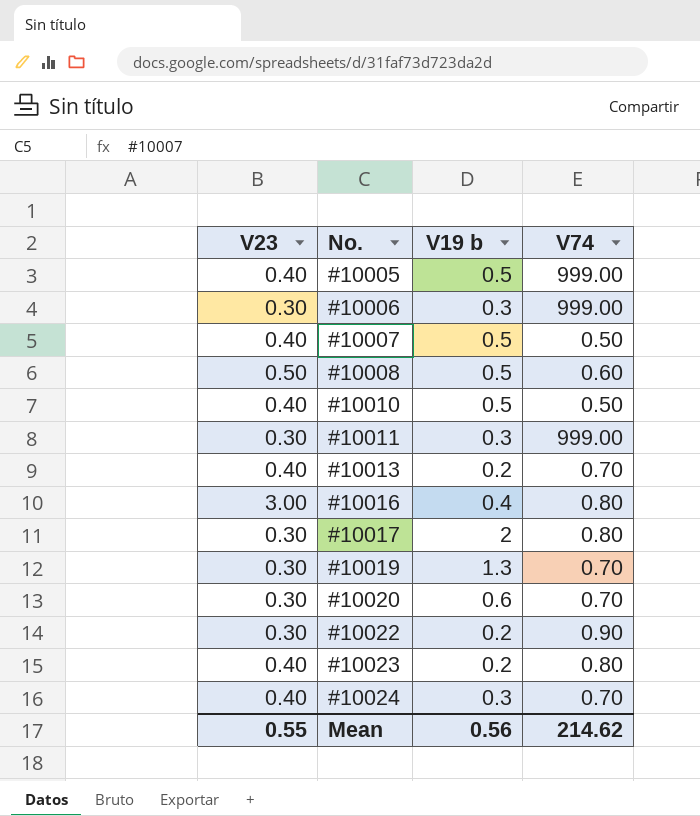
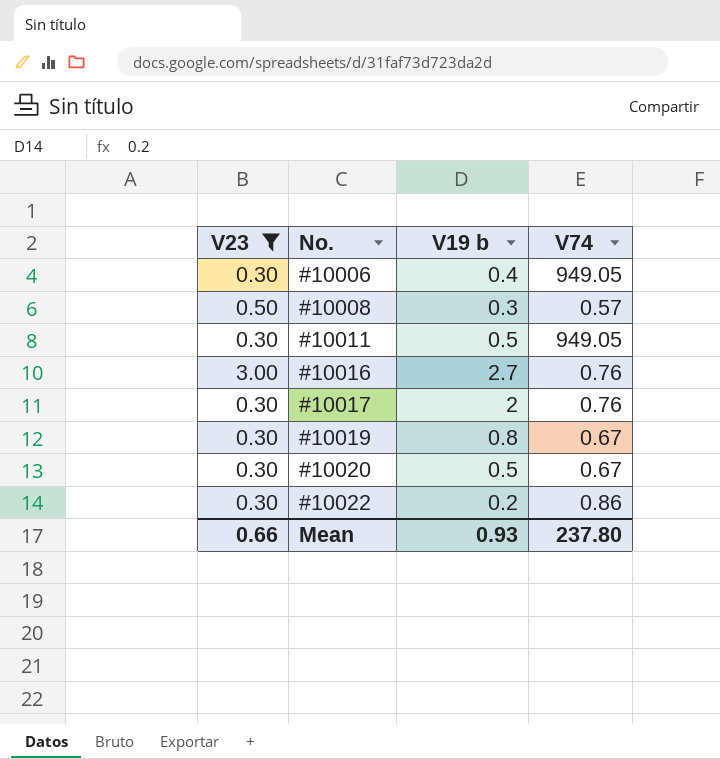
filter: none -> V23 != 0.40
#10006 | V19 b: 0.3 -> 0.4
#10006 | V74: 999.00 -> 949.05
#10008 | V19 b: 0.5 -> 0.3
#10008 | V74: 0.60 -> 0.57
#10011 | V19 b: 0.3 -> 0.5
#10011 | V74: 999.00 -> 949.05
#10016 | V19 b: 0.4 -> 2.7
#10016 | V74: 0.80 -> 0.76
#10017 | V74: 0.80 -> 0.76
#10019 | V19 b: 1.3 -> 0.8
#10019 | V74: 0.70 -> 0.67
#10020 | V19 b: 0.6 -> 0.5
#10020 | V74: 0.70 -> 0.67
#10022 | V74: 0.90 -> 0.86
Mean | V23: 0.55 -> 0.66
Mean | V19 b: 0.56 -> 0.93
Mean | V74: 214.62 -> 237.80

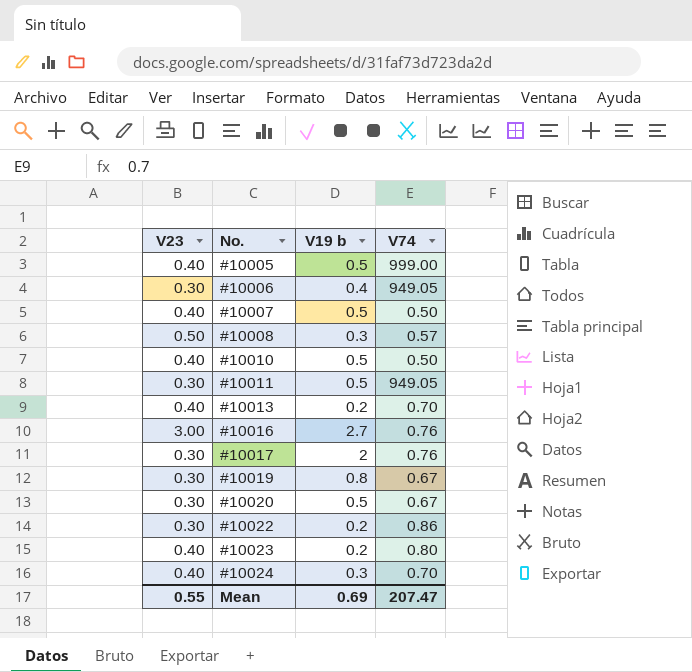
filter: V23 != 0.40 -> none
Mean | V23: 0.66 -> 0.55
Mean | V19 b: 0.93 -> 0.69
Mean | V74: 237.80 -> 207.47

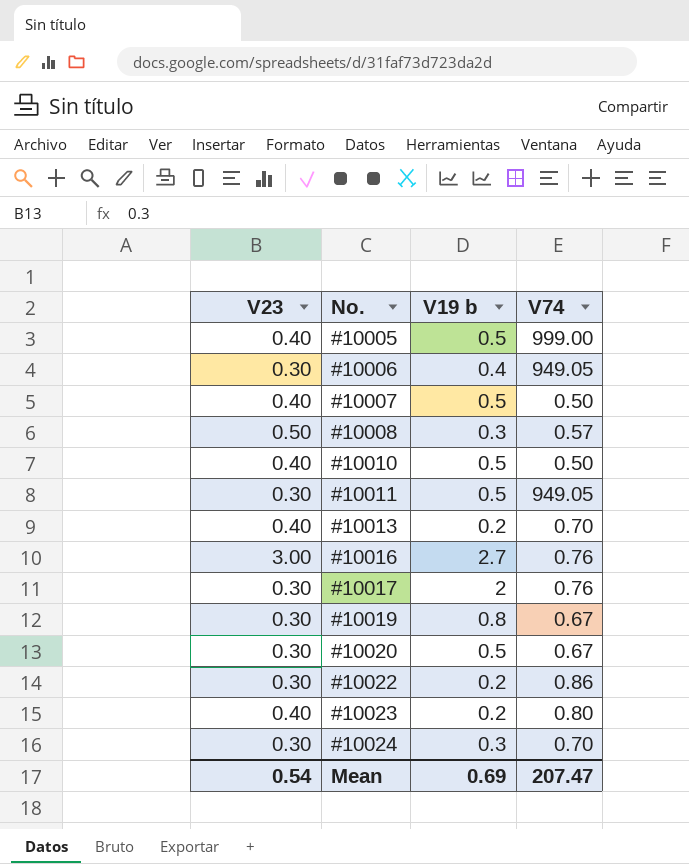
#10024 | V23: 0.40 -> 0.30
Mean | V23: 0.55 -> 0.54

